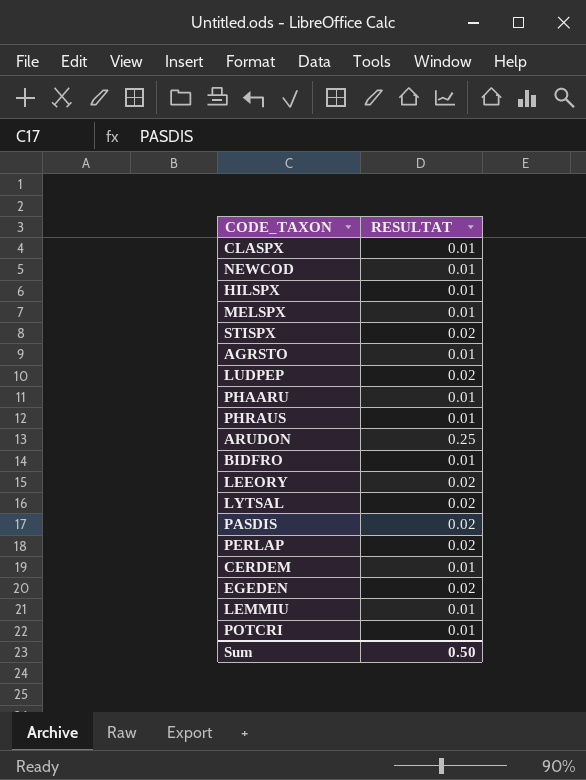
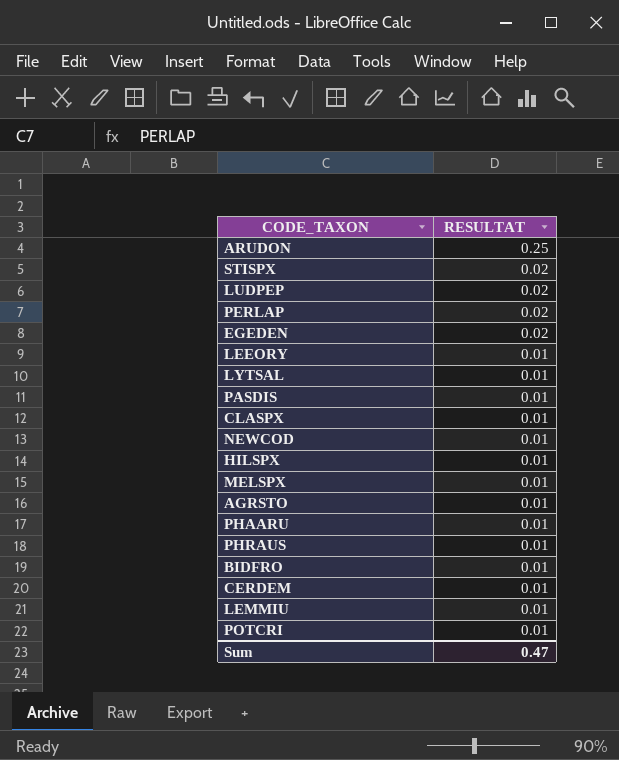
row order: none -> RESULTAT descending
LEEORY | RESULTAT: 0.02 -> 0.01
LYTSAL | RESULTAT: 0.02 -> 0.01
PASDIS | RESULTAT: 0.02 -> 0.01
Sum | RESULTAT: 0.50 -> 0.47

